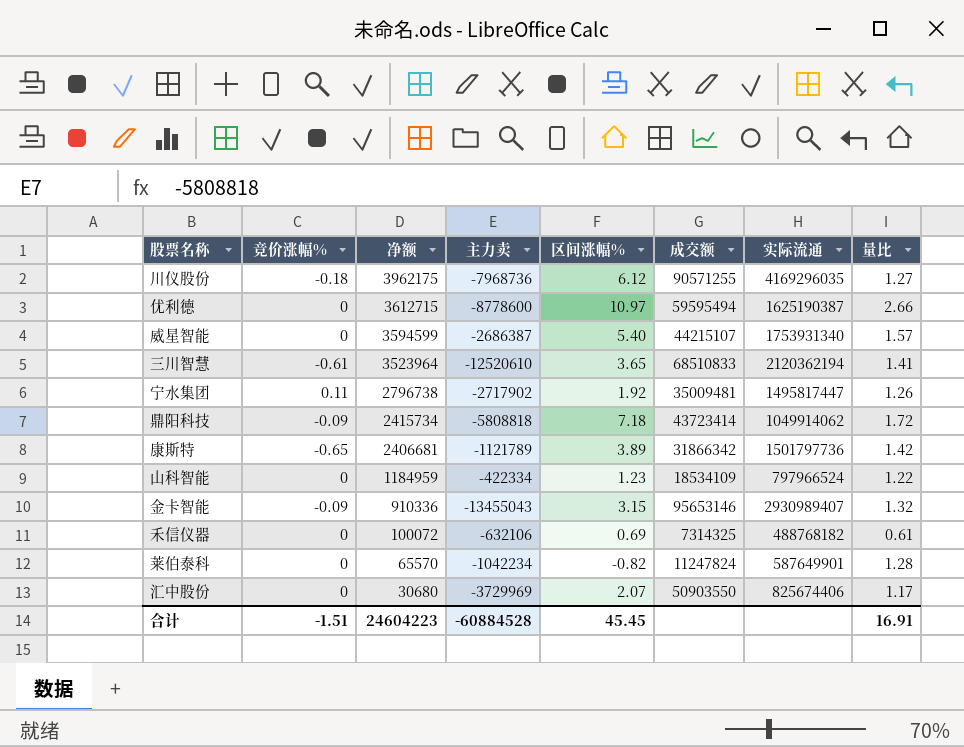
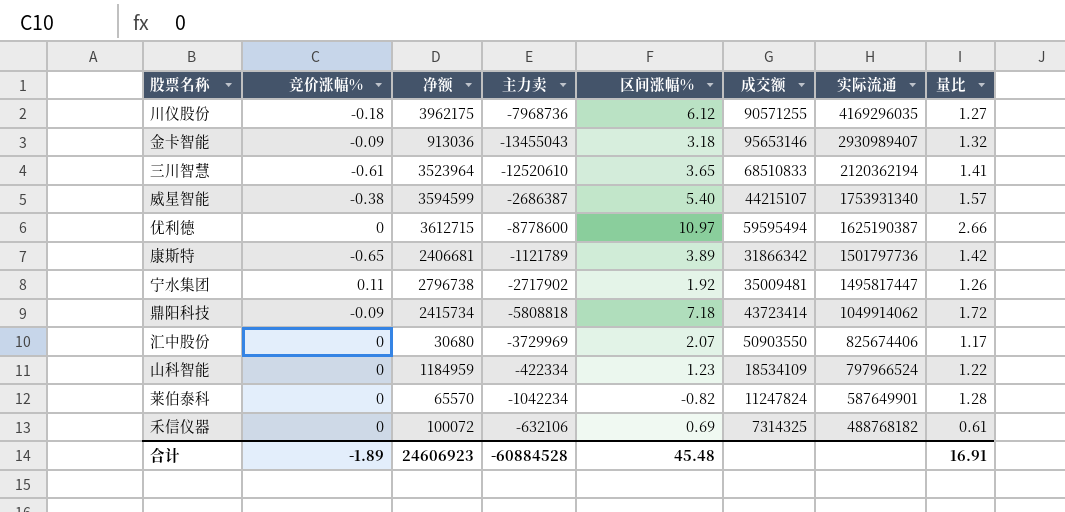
row order: 净额 descending -> 实际流通 descending
金卡智能 | 净额: 910336 -> 913036
金卡智能 | 区间涨幅%: 3.15 -> 3.18
威星智能 | 竞价涨幅%: 0 -> -0.38
合计 | 竞价涨幅%: -1.51 -> -1.89
合计 | 净额: 24604223 -> 24606923
合计 | 区间涨幅%: 45.45 -> 45.48

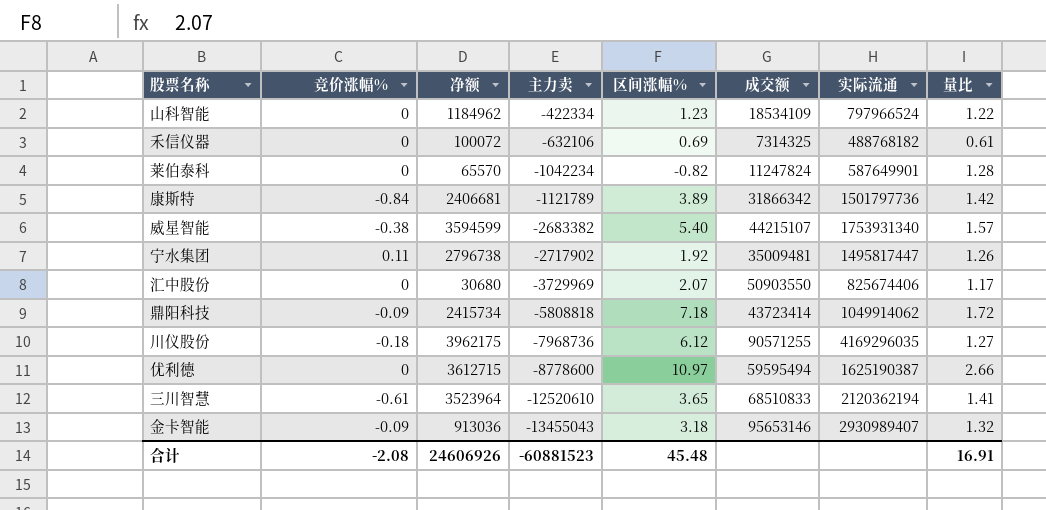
row order: 实际流通 descending -> 主力卖 descending
山科智能 | 净额: 1184959 -> 1184962
康斯特 | 竞价涨幅%: -0.65 -> -0.84
威星智能 | 主力卖: -2686387 -> -2683382
合计 | 竞价涨幅%: -1.89 -> -2.08
合计 | 净额: 24606923 -> 24606926
合计 | 主力卖: -60884528 -> -60881523

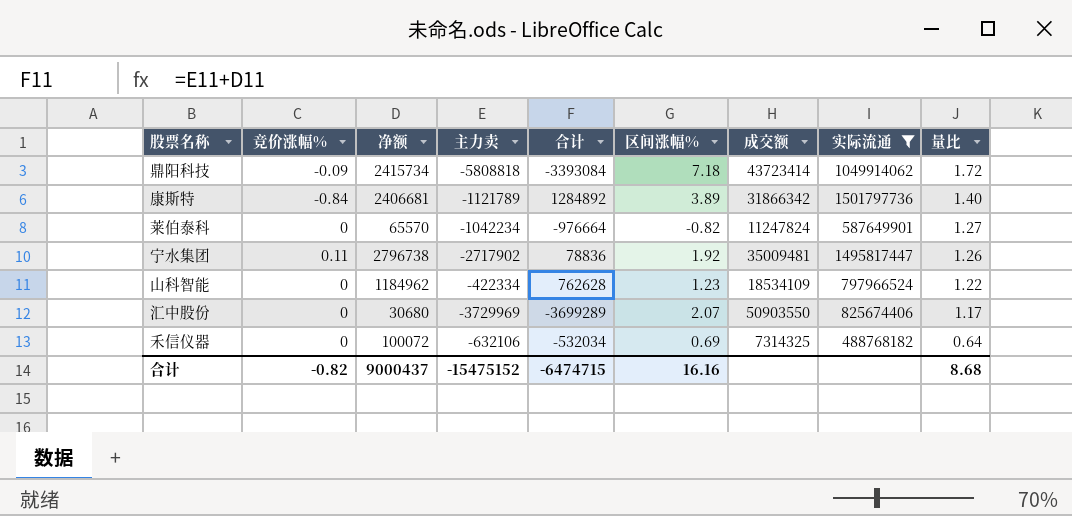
filter: none -> 实际流通 <= 1501797736
row order: 主力卖 descending -> 量比 descending
column 合计 | formula: none -> [净额] + [主力卖]
康斯特 | 量比: 1.42 -> 1.40
莱伯泰科 | 量比: 1.28 -> 1.27
禾信仪器 | 量比: 0.61 -> 0.64
合计 | 竞价涨幅%: -2.08 -> -0.82
合计 | 净额: 24606926 -> 9000437
合计 | 主力卖: -60881523 -> -15475152
合计 | 区间涨幅%: 45.48 -> 16.16
合计 | 量比: 16.91 -> 8.68

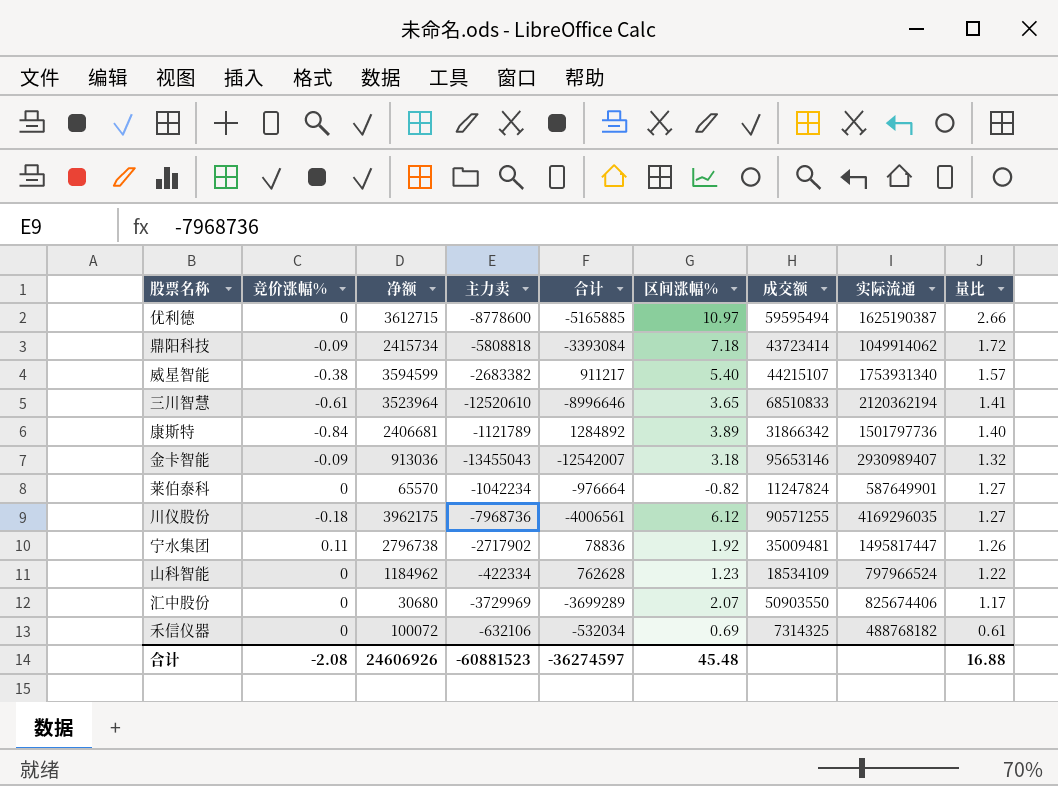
filter: 实际流通 <= 1501797736 -> none
禾信仪器 | 量比: 0.64 -> 0.61
合计 | 竞价涨幅%: -0.82 -> -2.08
合计 | 净额: 9000437 -> 24606926
合计 | 主力卖: -15475152 -> -60881523
合计 | 合计: -6474715 -> -36274597
合计 | 区间涨幅%: 16.16 -> 45.48
合计 | 量比: 8.68 -> 16.88

